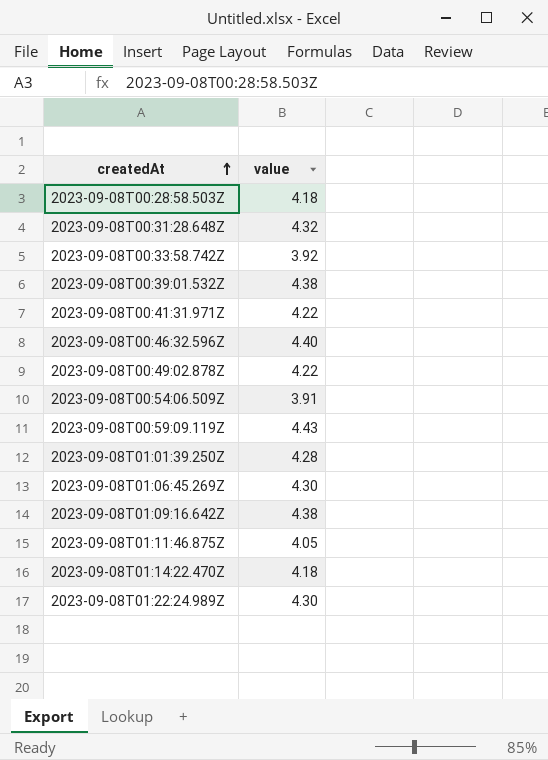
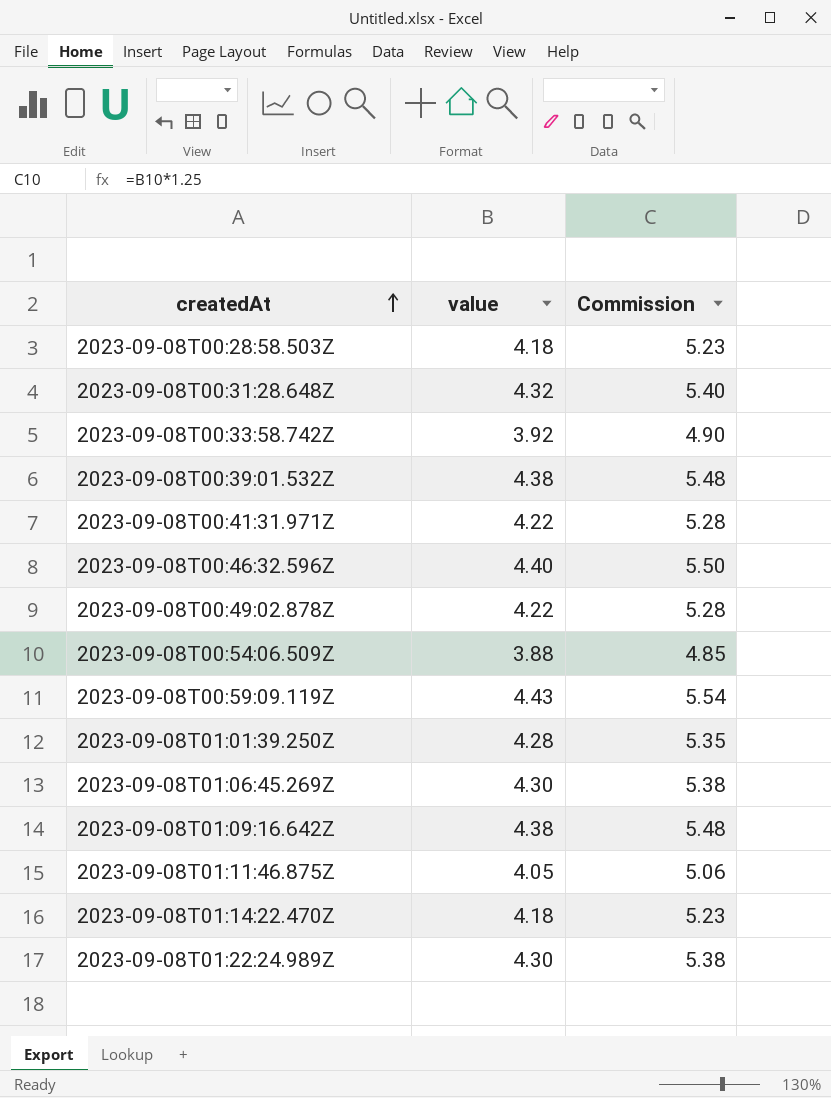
column Commission | formula: none -> [value] * 1.25
2023-09-08T00:54:06.509Z | value: 3.91 -> 3.88

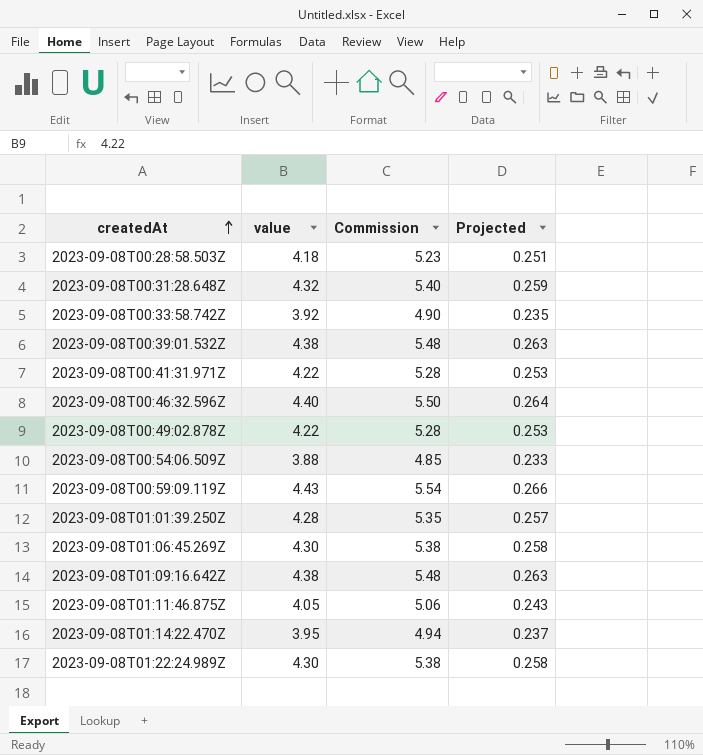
column Projected | formula: none -> [value] * 0.06
2023-09-08T01:14:22.470Z | value: 4.18 -> 3.95
2023-09-08T01:14:22.470Z | Commission: 5.23 -> 4.94

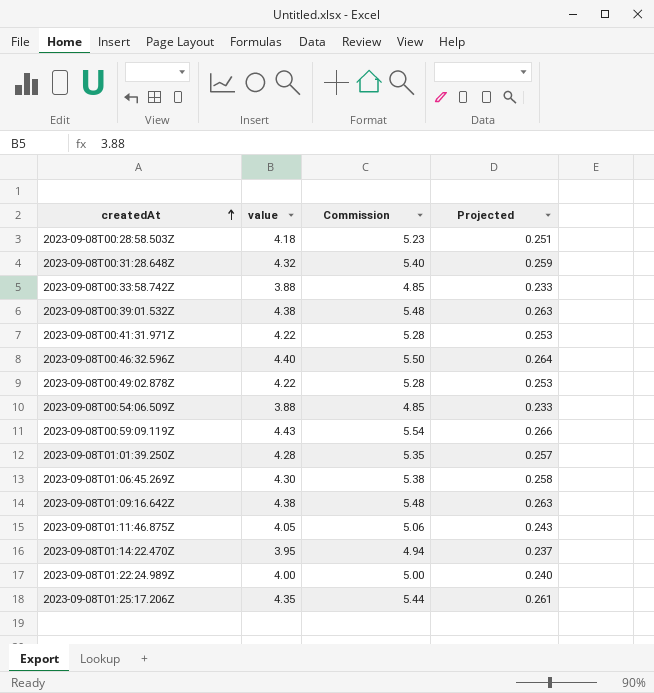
2023-09-08T00:33:58.742Z | value: 3.92 -> 3.88
2023-09-08T00:33:58.742Z | Commission: 4.90 -> 4.85
2023-09-08T00:33:58.742Z | Projected: 0.235 -> 0.233
2023-09-08T01:22:24.989Z | value: 4.30 -> 4.00
2023-09-08T01:22:24.989Z | Commission: 5.38 -> 5.00
2023-09-08T01:22:24.989Z | Projected: 0.258 -> 0.240
row 2023-09-08T01:25:17.206Z: none -> 4.35 | 5.44 | 0.261

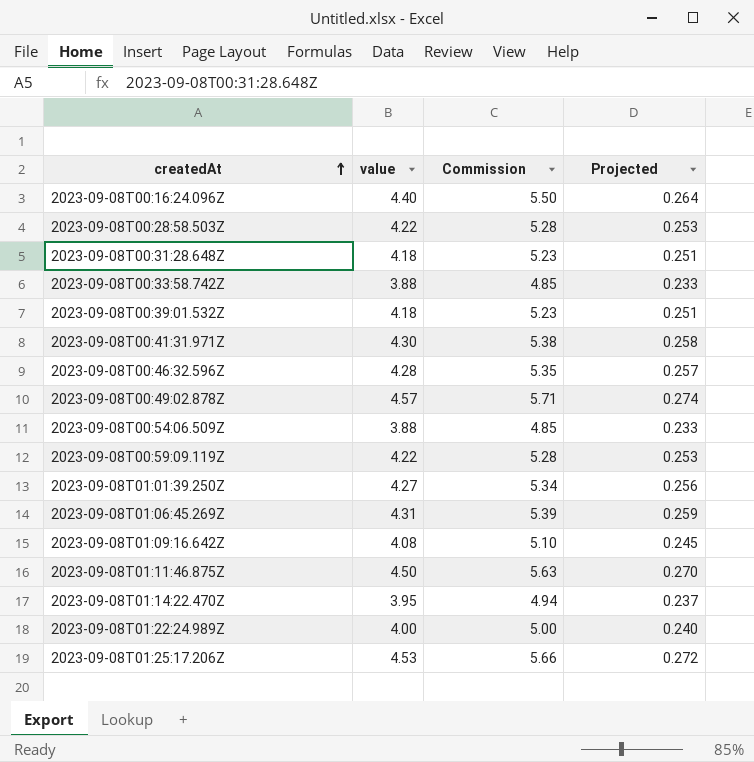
row 2023-09-08T00:16:24.096Z: none -> 4.40 | 5.50 | 0.264
2023-09-08T00:28:58.503Z | value: 4.18 -> 4.22
2023-09-08T00:28:58.503Z | Commission: 5.23 -> 5.28
2023-09-08T00:28:58.503Z | Projected: 0.251 -> 0.253
2023-09-08T00:31:28.648Z | value: 4.32 -> 4.18
2023-09-08T00:31:28.648Z | Commission: 5.40 -> 5.23
2023-09-08T00:31:28.648Z | Projected: 0.259 -> 0.251
2023-09-08T00:39:01.532Z | value: 4.38 -> 4.18
2023-09-08T00:39:01.532Z | Commission: 5.48 -> 5.23
2023-09-08T00:39:01.532Z | Projected: 0.263 -> 0.251
2023-09-08T00:41:31.971Z | value: 4.22 -> 4.30
2023-09-08T00:41:31.971Z | Commission: 5.28 -> 5.38
2023-09-08T00:41:31.971Z | Projected: 0.253 -> 0.258
2023-09-08T00:46:32.596Z | value: 4.40 -> 4.28
2023-09-08T00:46:32.596Z | Commission: 5.50 -> 5.35
2023-09-08T00:46:32.596Z | Projected: 0.264 -> 0.257
2023-09-08T00:49:02.878Z | value: 4.22 -> 4.57
2023-09-08T00:49:02.878Z | Commission: 5.28 -> 5.71
2023-09-08T00:49:02.878Z | Projected: 0.253 -> 0.274
2023-09-08T00:59:09.119Z | value: 4.43 -> 4.22
2023-09-08T00:59:09.119Z | Commission: 5.54 -> 5.28
2023-09-08T00:59:09.119Z | Projected: 0.266 -> 0.253
2023-09-08T01:01:39.250Z | value: 4.28 -> 4.27
2023-09-08T01:01:39.250Z | Commission: 5.35 -> 5.34
2023-09-08T01:01:39.250Z | Projected: 0.257 -> 0.256
2023-09-08T01:06:45.269Z | value: 4.30 -> 4.31
2023-09-08T01:06:45.269Z | Commission: 5.38 -> 5.39
2023-09-08T01:06:45.269Z | Projected: 0.258 -> 0.259
2023-09-08T01:09:16.642Z | value: 4.38 -> 4.08
2023-09-08T01:09:16.642Z | Commission: 5.48 -> 5.10
2023-09-08T01:09:16.642Z | Projected: 0.263 -> 0.245
2023-09-08T01:11:46.875Z | value: 4.05 -> 4.50
2023-09-08T01:11:46.875Z | Commission: 5.06 -> 5.63
2023-09-08T01:11:46.875Z | Projected: 0.243 -> 0.270
2023-09-08T01:25:17.206Z | value: 4.35 -> 4.53
2023-09-08T01:25:17.206Z | Commission: 5.44 -> 5.66
2023-09-08T01:25:17.206Z | Projected: 0.261 -> 0.272

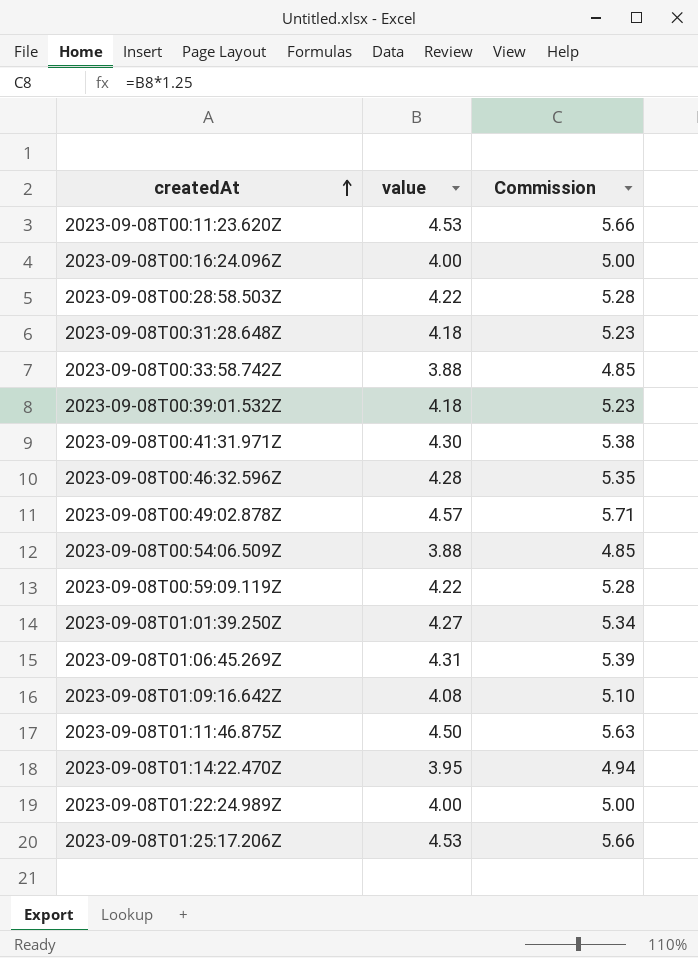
column Projected | formula: [value] * 0.06 -> none
row 2023-09-08T00:11:23.620Z: none -> 4.53 | 5.66
2023-09-08T00:16:24.096Z | value: 4.40 -> 4.00
2023-09-08T00:16:24.096Z | Commission: 5.50 -> 5.00

